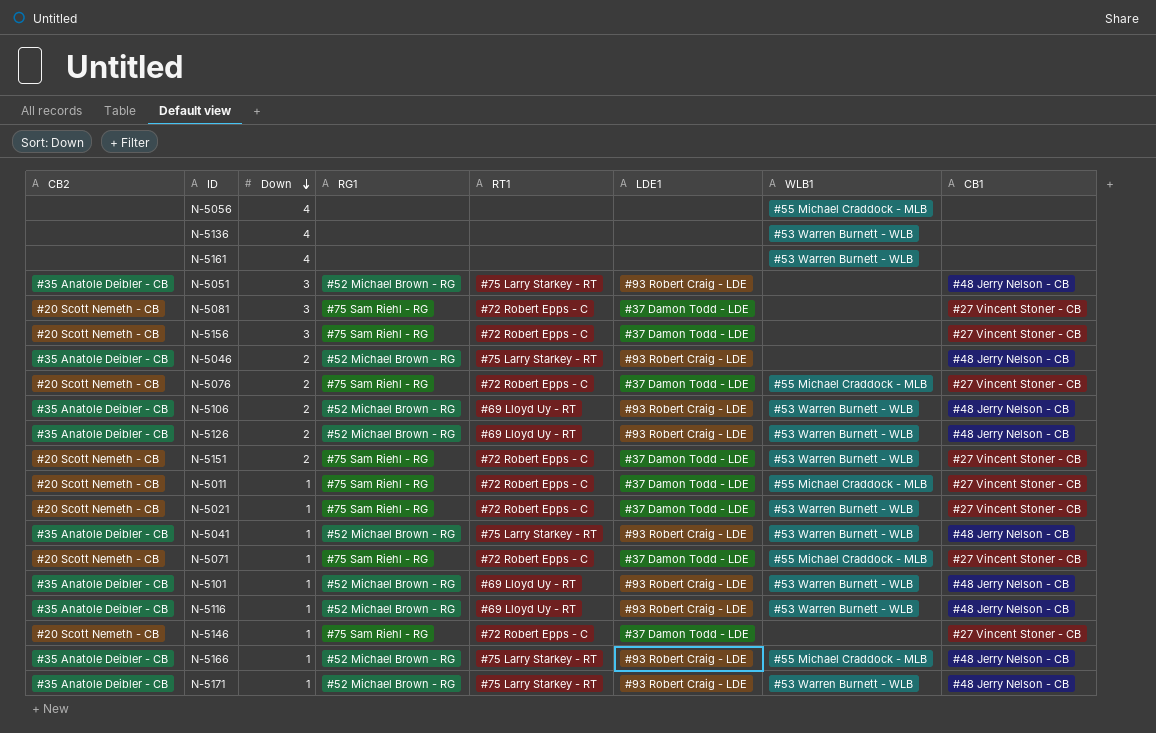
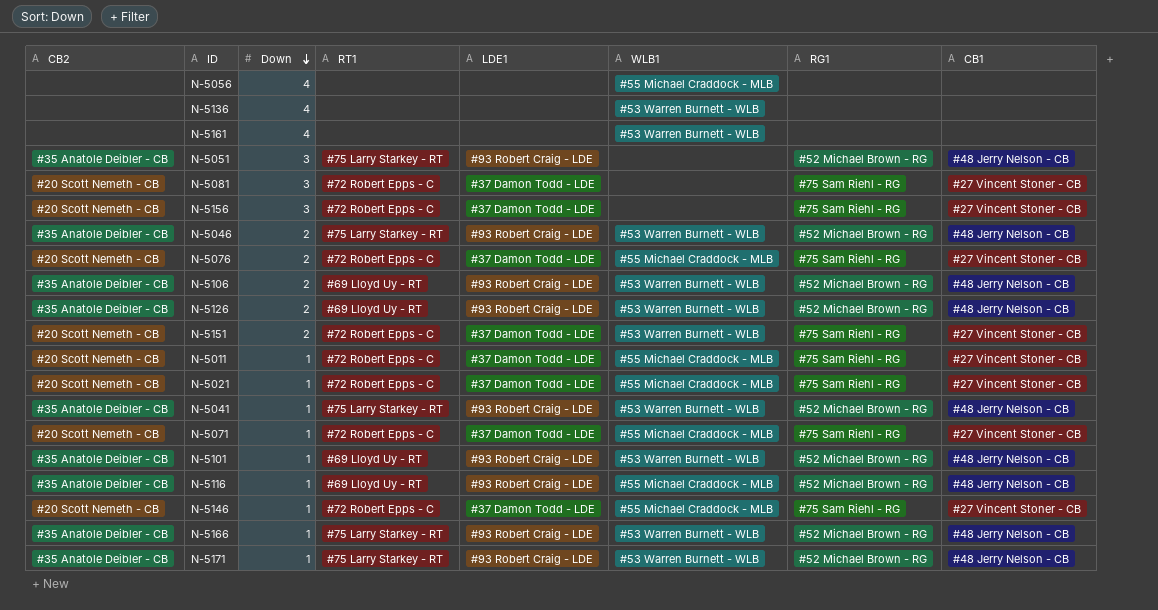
column RG1 | position: 4 -> 7
N-5046 | WLB1: none -> #53 Warren Burnett - WLB
N-5021 | WLB1: #53 Warren Burnett - WLB -> #55 Michael Craddock - MLB
N-5116 | WLB1: #53 Warren Burnett - WLB -> #55 Michael Craddock - MLB
N-5146 | WLB1: none -> #55 Michael Craddock - MLB
N-5166 | WLB1: #55 Michael Craddock - MLB -> #53 Warren Burnett - WLB

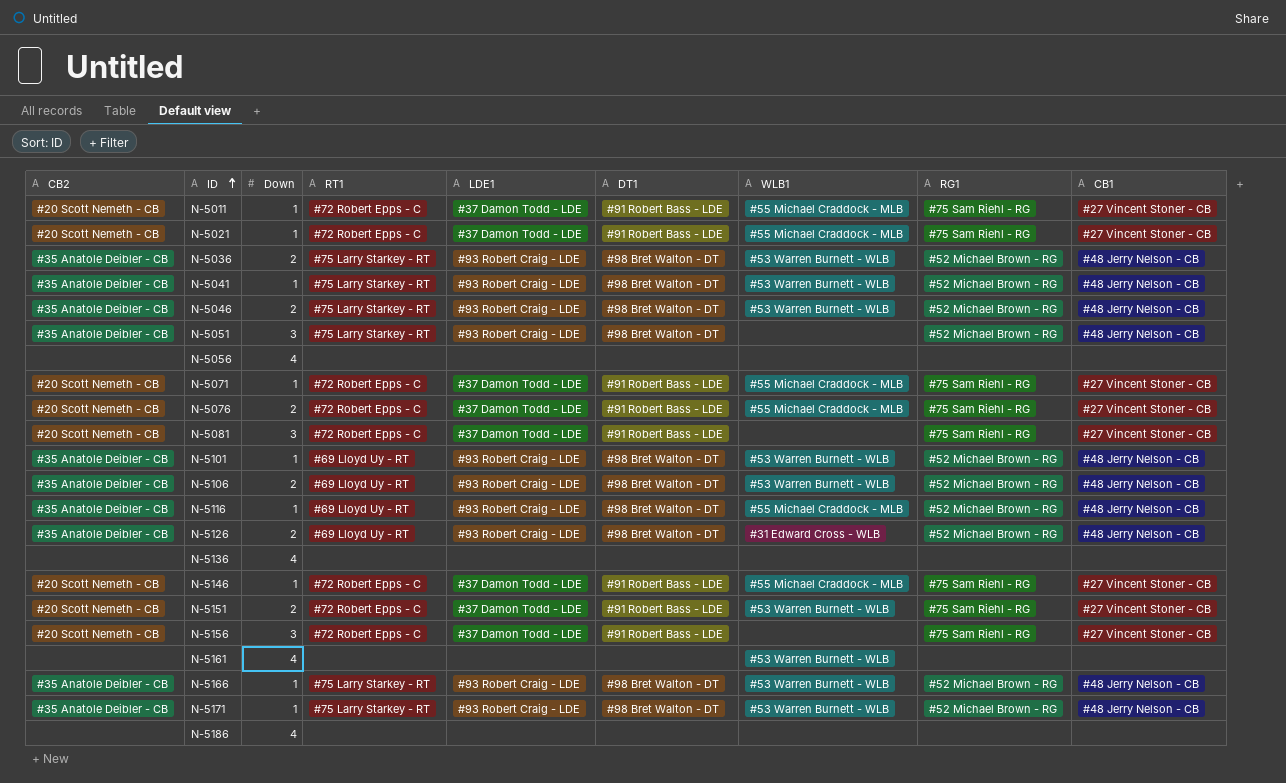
row order: Down descending -> ID ascending
column DT1 | position: none -> 6
row N-5036: none -> #35 Anatole Deibler - CB | 2 | #75 Larry Starkey - RT | #93 Robert Craig - LDE | #98 Bret Walton - DT | #53 Warren Burnett - WLB | #52 Michael Brown - RG | #48 Jerry Nelson - CB
N-5056 | WLB1: #55 Michael Craddock - MLB -> none
N-5126 | WLB1: #53 Warren Burnett - WLB -> #31 Edward Cross - WLB
N-5136 | WLB1: #53 Warren Burnett - WLB -> none
row N-5186: none -> none | 4 | none | none | none | none | none | none

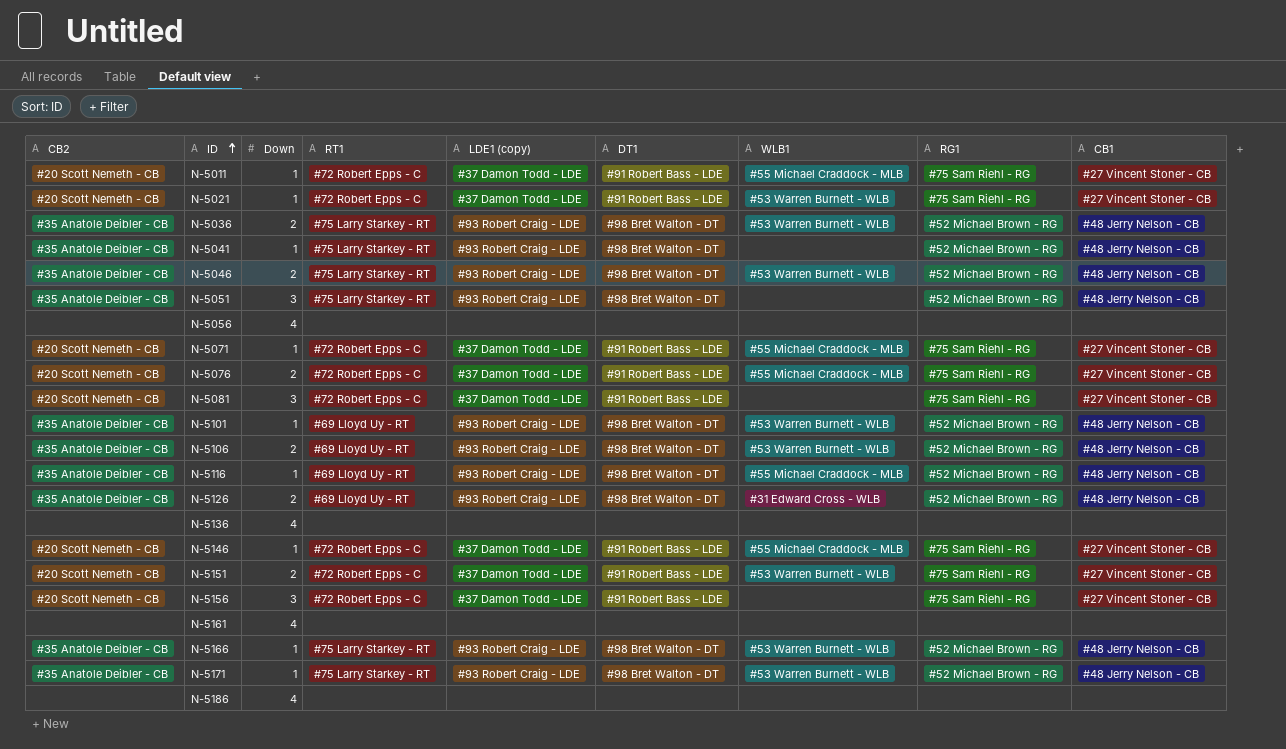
column name: LDE1 -> LDE1 (copy)
N-5021 | WLB1: #55 Michael Craddock - MLB -> #53 Warren Burnett - WLB
N-5041 | WLB1: #53 Warren Burnett - WLB -> none
N-5161 | WLB1: #53 Warren Burnett - WLB -> none

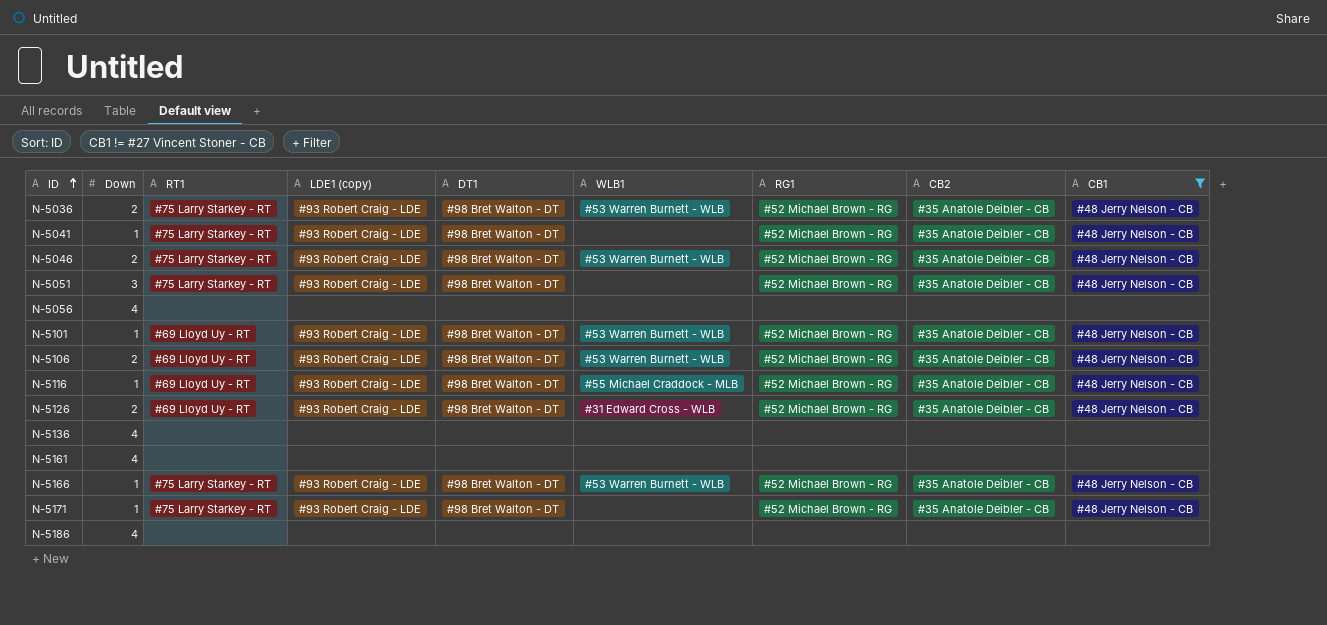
filter: none -> CB1 != #27 Vincent Stoner - CB
column CB2 | position: 1 -> 8
N-5171 | WLB1: #53 Warren Burnett - WLB -> none

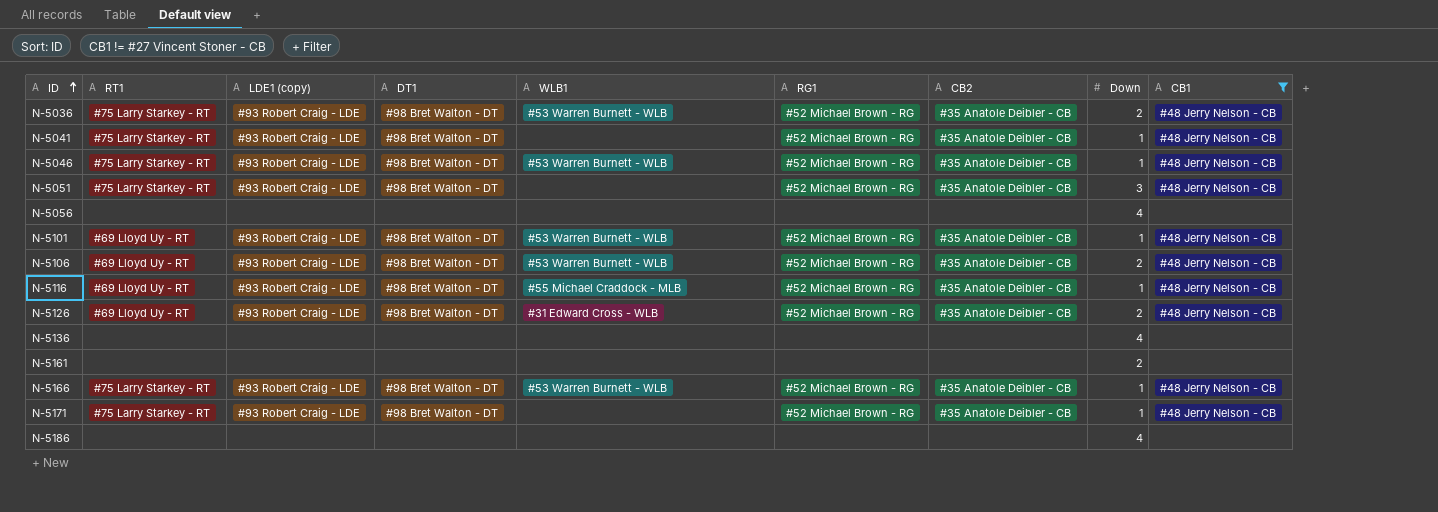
column Down | position: 2 -> 8
N-5046 | Down: 2 -> 1
N-5161 | Down: 4 -> 2

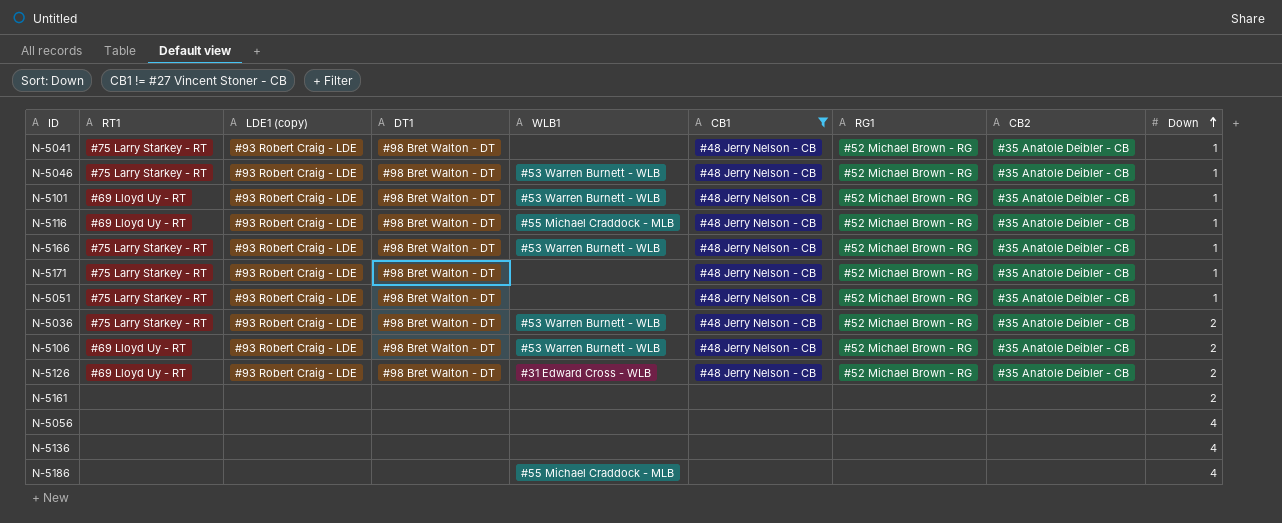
row order: ID ascending -> Down ascending
column CB1 | position: 9 -> 6
N-5051 | Down: 3 -> 1
N-5186 | WLB1: none -> #55 Michael Craddock - MLB

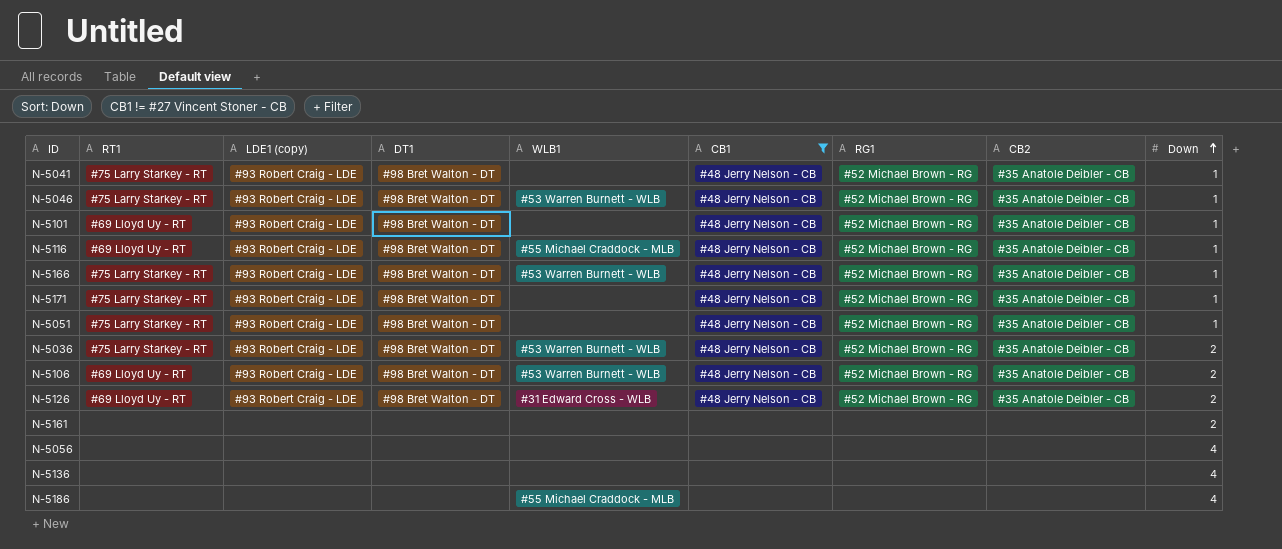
N-5101 | WLB1: #53 Warren Burnett - WLB -> none

